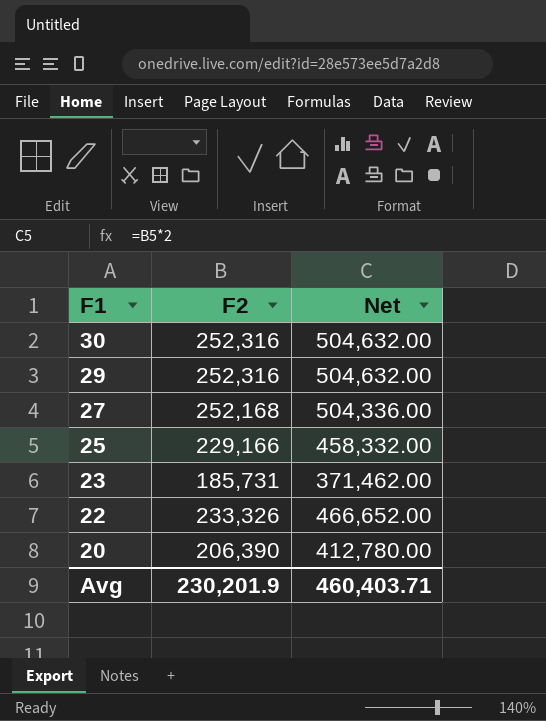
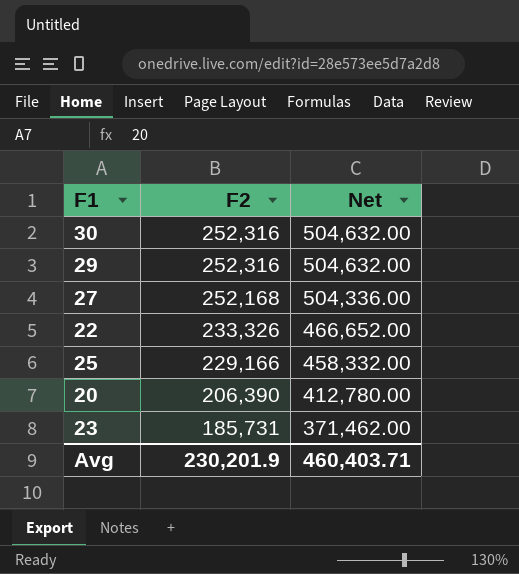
row order: F1 descending -> F2 descending

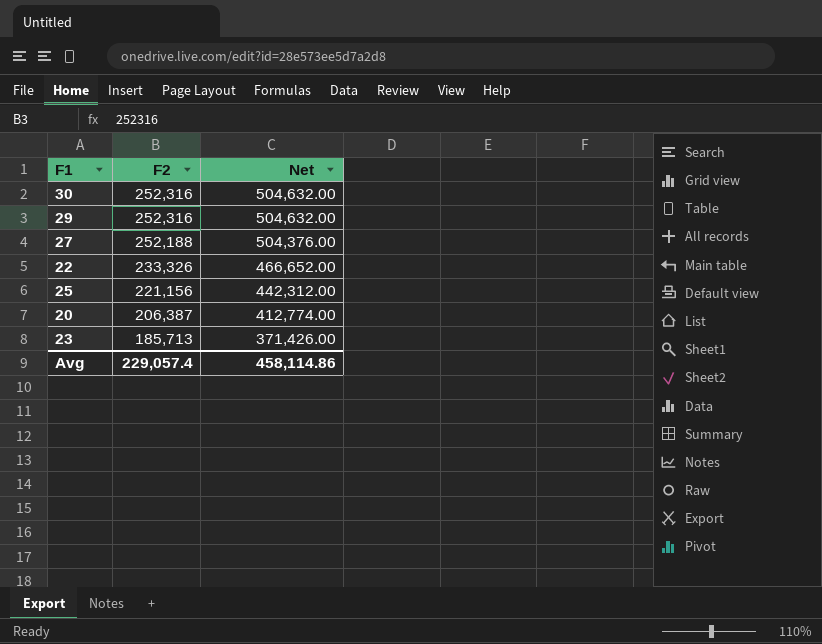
27 | F2: 252,168 -> 252,188
27 | Net: 504,336.00 -> 504,376.00
25 | F2: 229,166 -> 221,156
25 | Net: 458,332.00 -> 442,312.00
20 | F2: 206,390 -> 206,387
20 | Net: 412,780.00 -> 412,774.00
23 | F2: 185,731 -> 185,713
23 | Net: 371,462.00 -> 371,426.00
Avg | F2: 230,201.9 -> 229,057.4
Avg | Net: 460,403.71 -> 458,114.86

